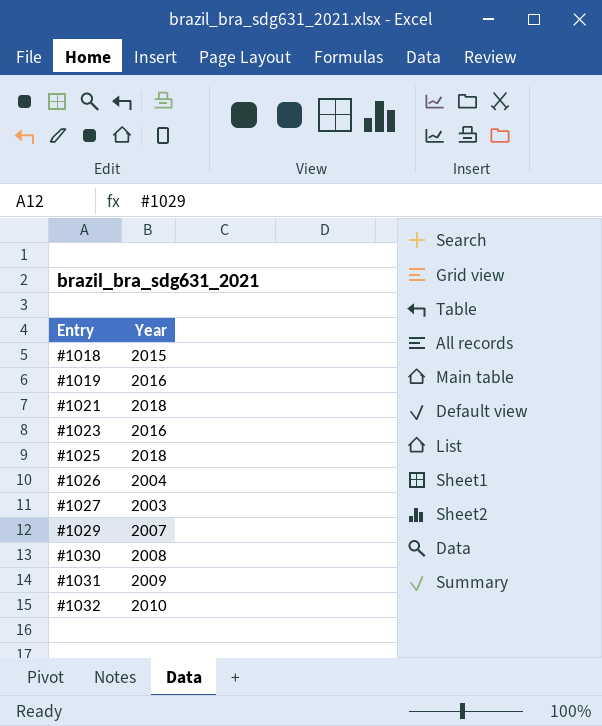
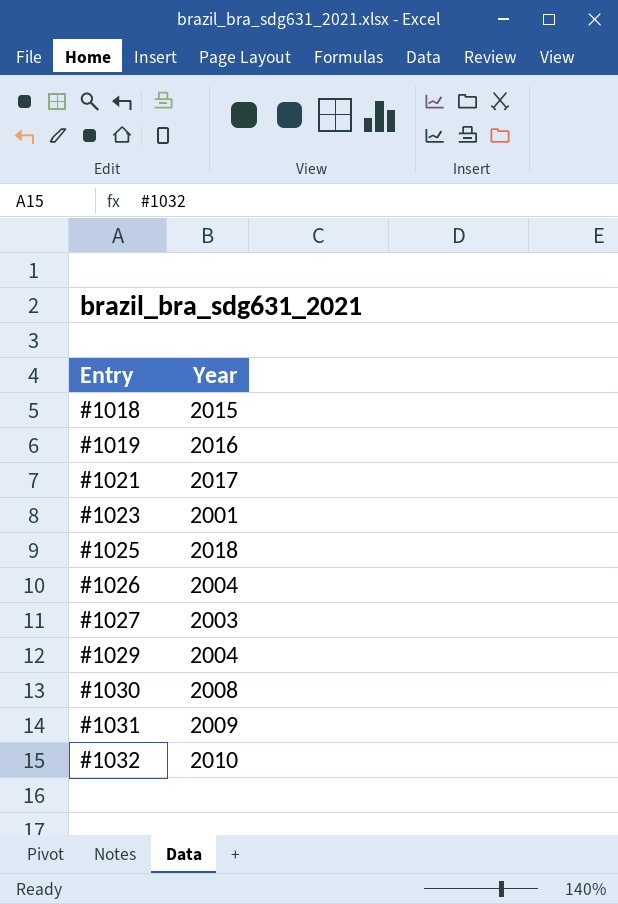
#1021 | Year: 2018 -> 2017
#1023 | Year: 2016 -> 2001
#1029 | Year: 2007 -> 2004

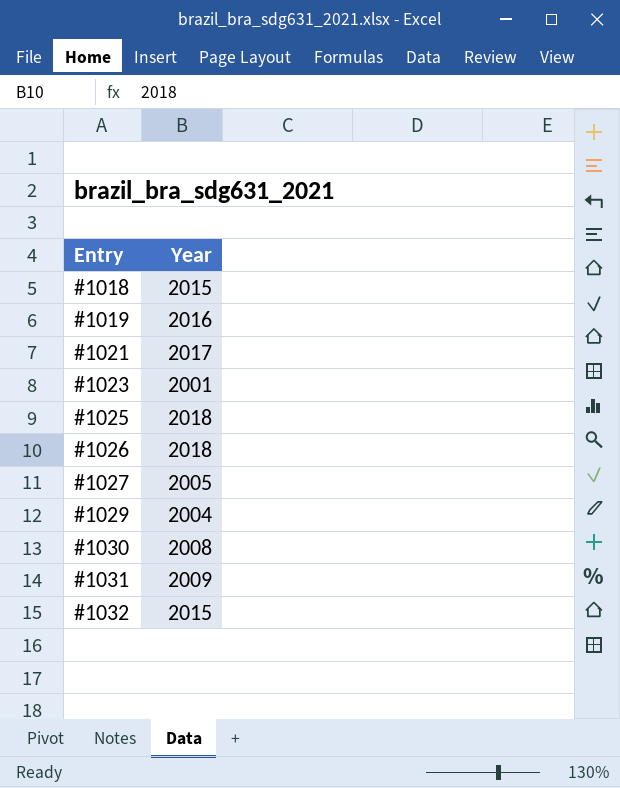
#1026 | Year: 2004 -> 2018
#1027 | Year: 2003 -> 2005
#1032 | Year: 2010 -> 2015

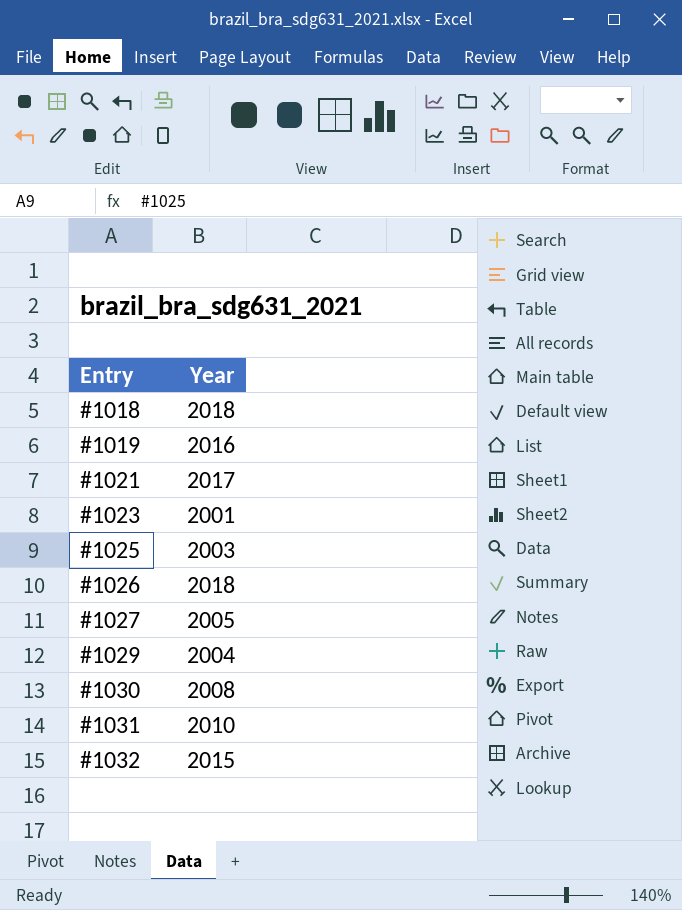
#1018 | Year: 2015 -> 2018
#1025 | Year: 2018 -> 2003
#1031 | Year: 2009 -> 2010

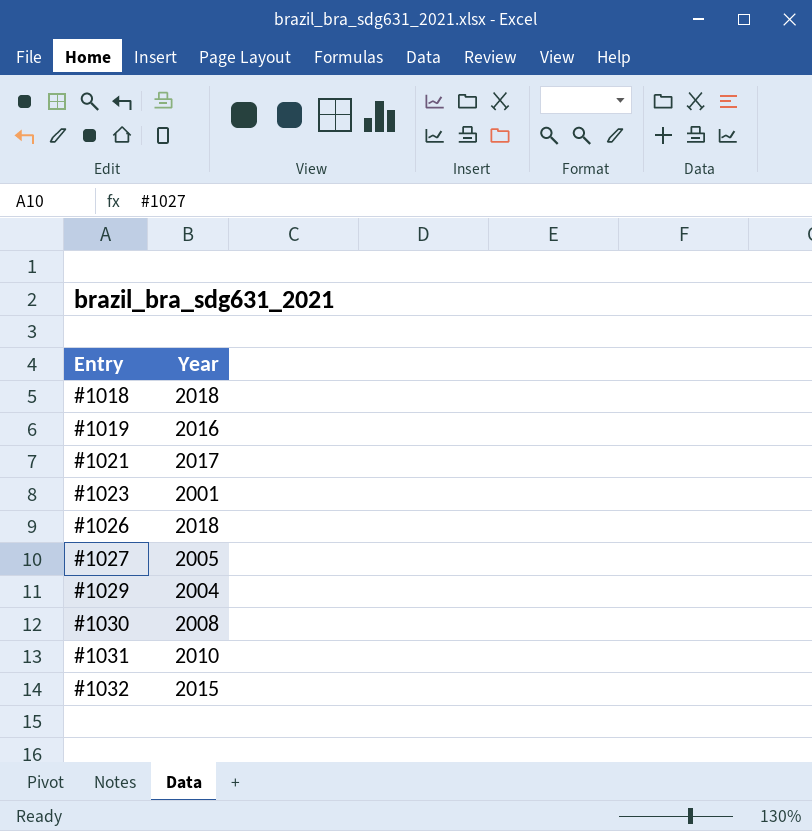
row #1025: 2003 -> none

